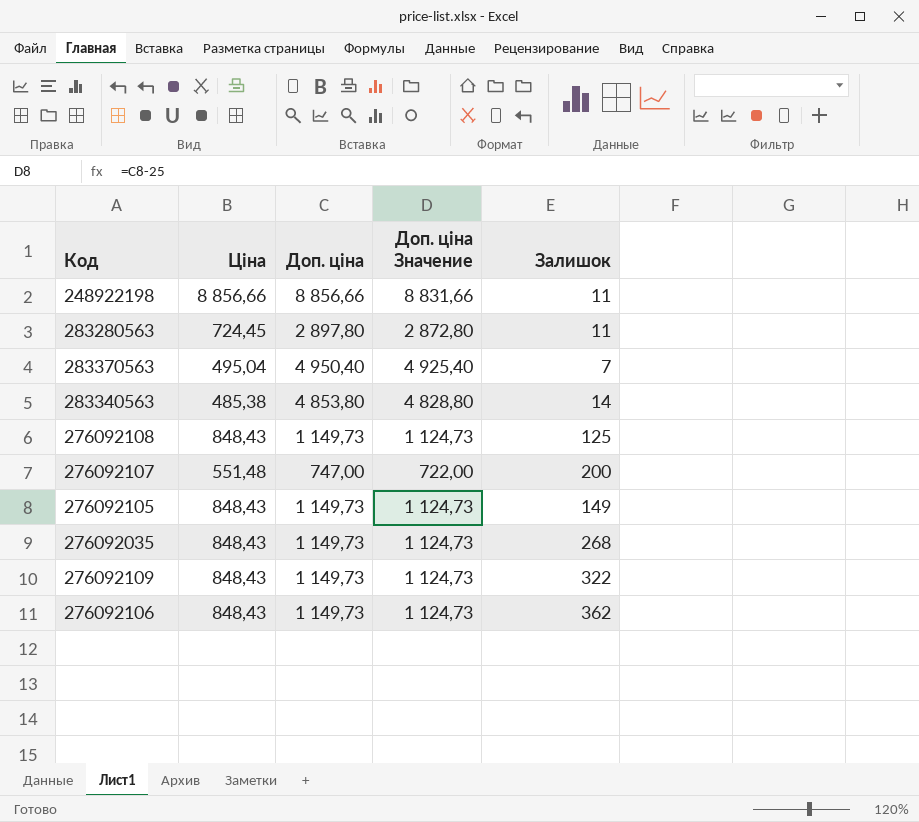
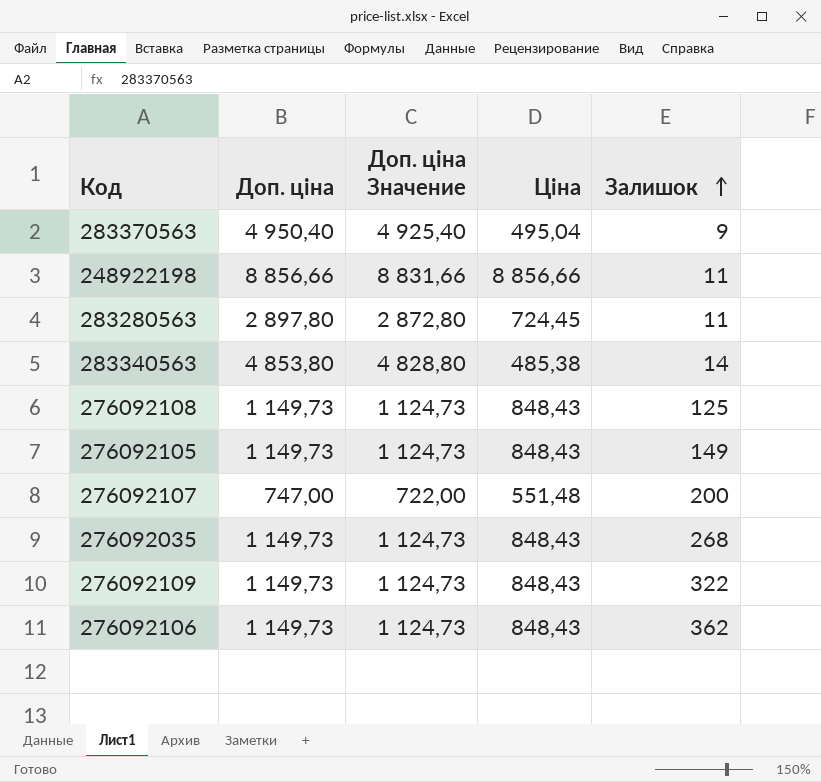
row order: none -> Залишок ascending
column Ціна | position: 2 -> 4
283370563 | Залишок: 7 -> 9

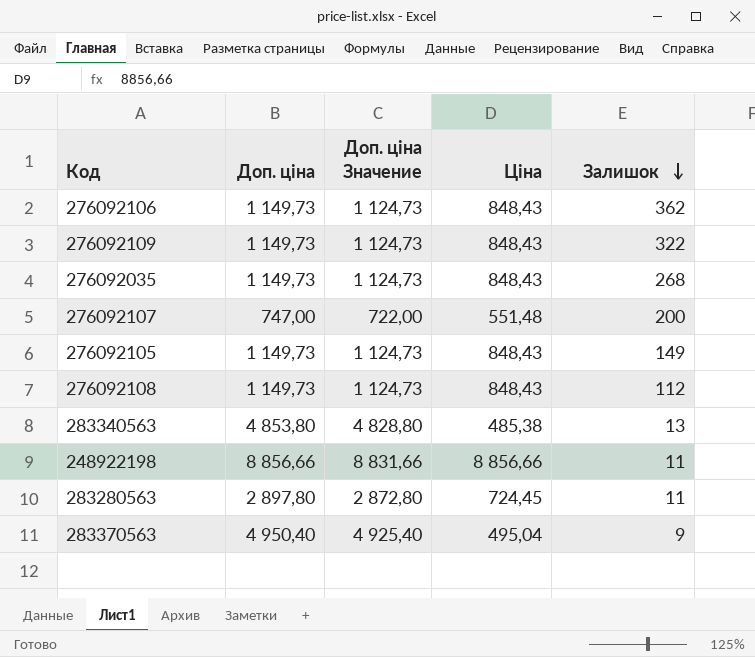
row order: Залишок ascending -> Залишок descending
276092108 | Залишок: 125 -> 112
283340563 | Залишок: 14 -> 13

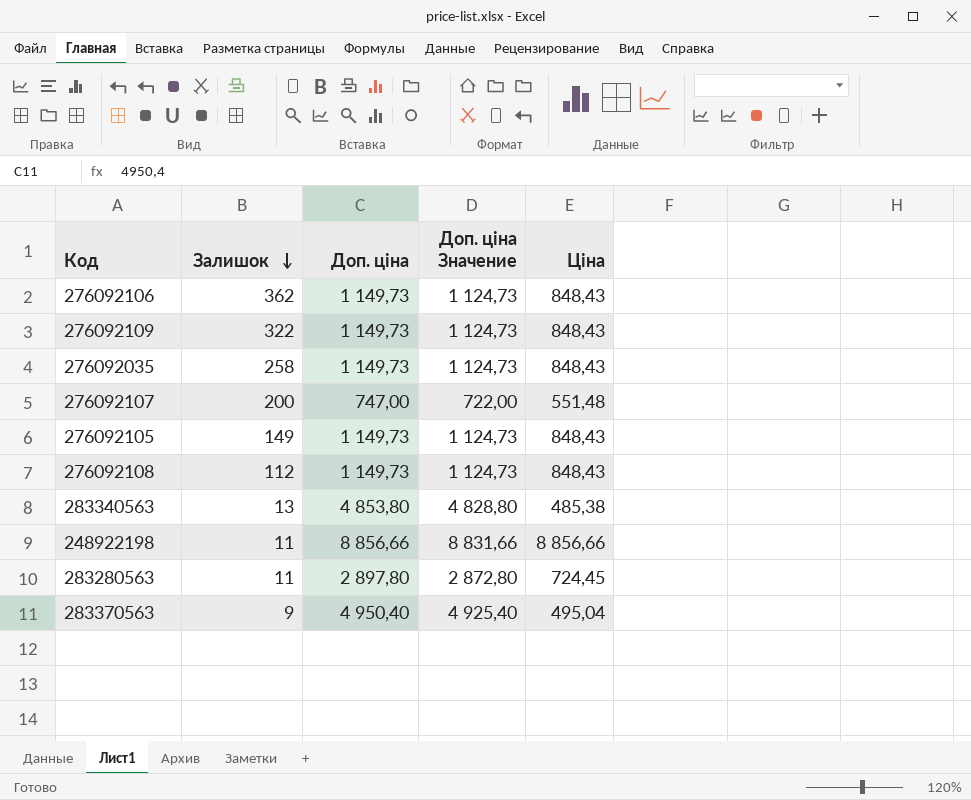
column Залишок | position: 5 -> 2
276092035 | Залишок: 268 -> 258

